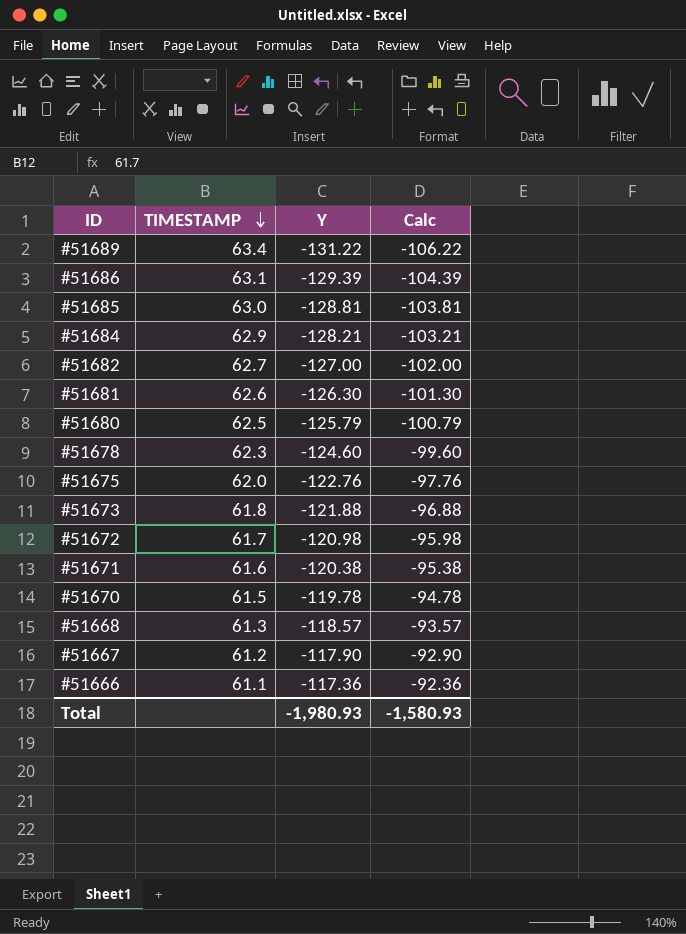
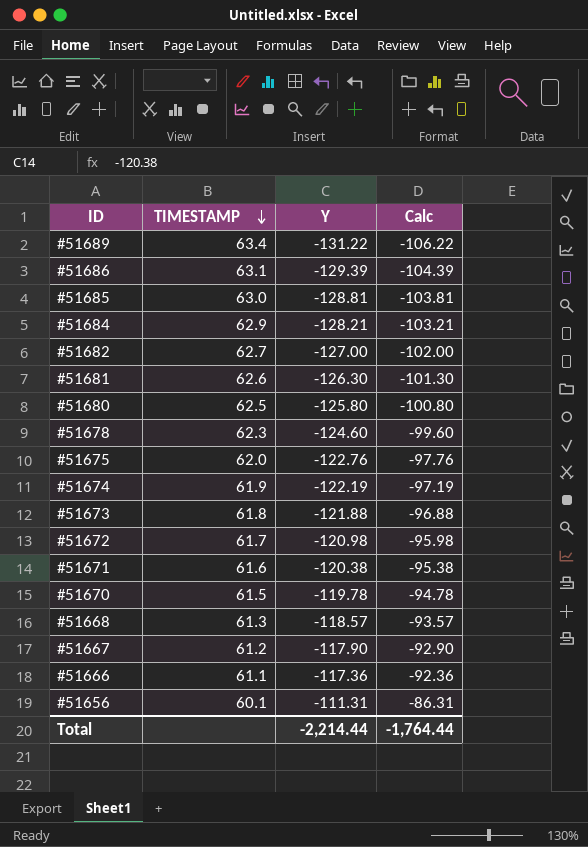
#51680 | Y: -125.79 -> -125.80
#51680 | Calc: -100.79 -> -100.80
row #51674: none -> 61.9 | -122.19 | -97.19
row #51656: none -> 60.1 | -111.31 | -86.31
Total | Y: -1,980.93 -> -2,214.44
Total | Calc: -1,580.93 -> -1,764.44

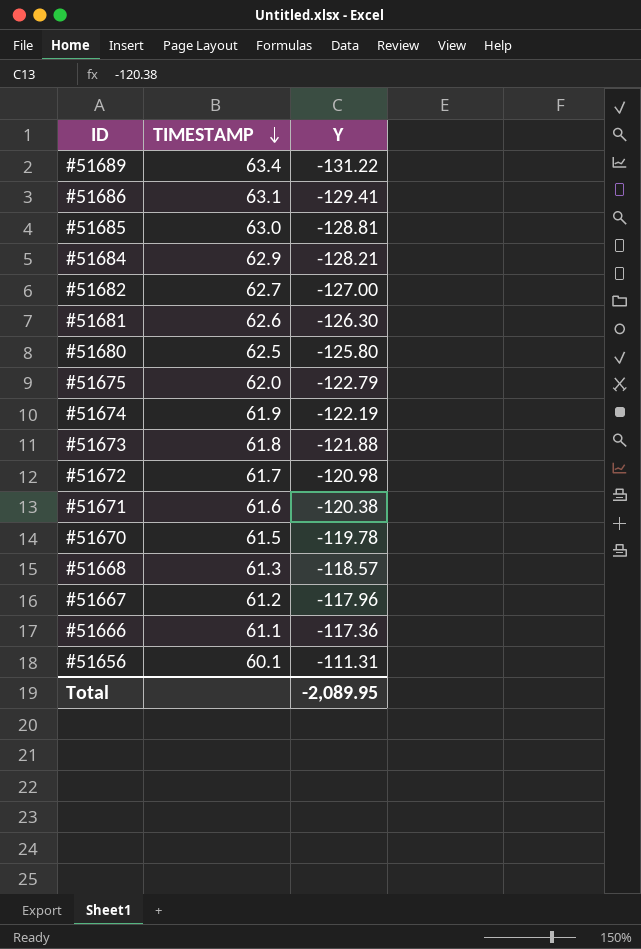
column Calc | formula: [Y] + 25 -> none
row #51678: 62.3 | -124.60 | -99.60 -> none
#51686 | Y: -129.39 -> -129.41
#51675 | Y: -122.76 -> -122.79
#51667 | Y: -117.90 -> -117.96
Total | Y: -2,214.44 -> -2,089.95

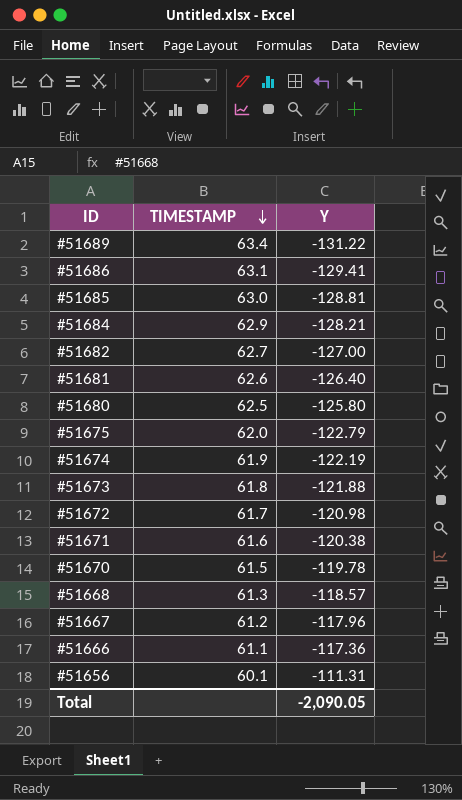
#51681 | Y: -126.30 -> -126.40
Total | Y: -2,089.95 -> -2,090.05

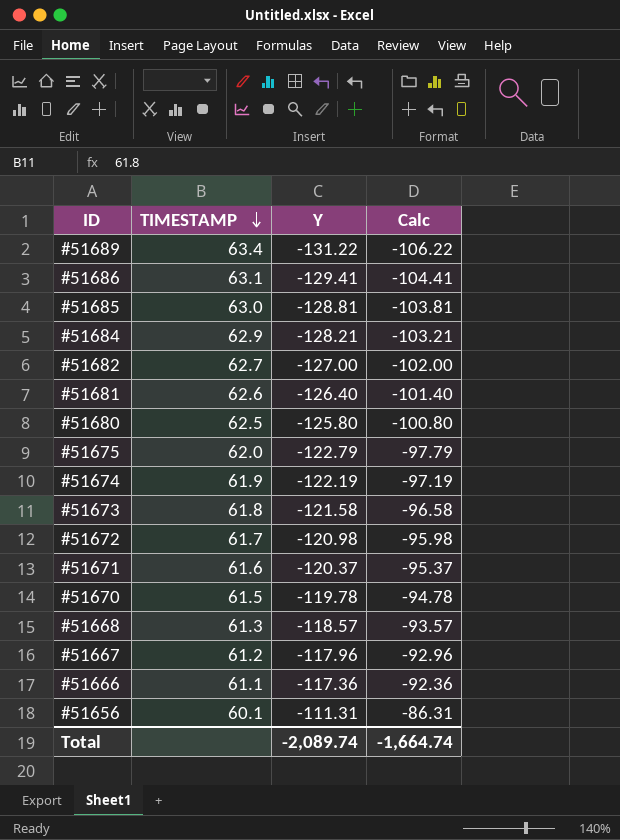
column Calc | formula: none -> [Y] + 25
#51673 | Y: -121.88 -> -121.58
#51671 | Y: -120.38 -> -120.37
Total | Y: -2,090.05 -> -2,089.74

